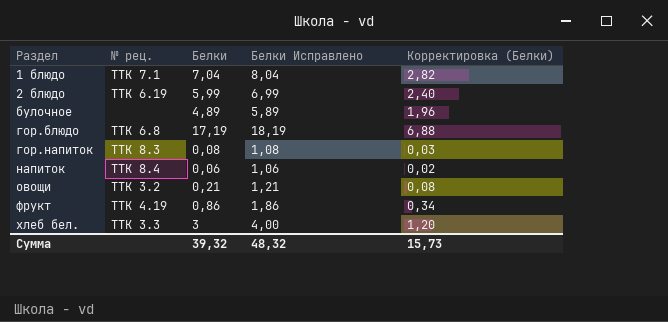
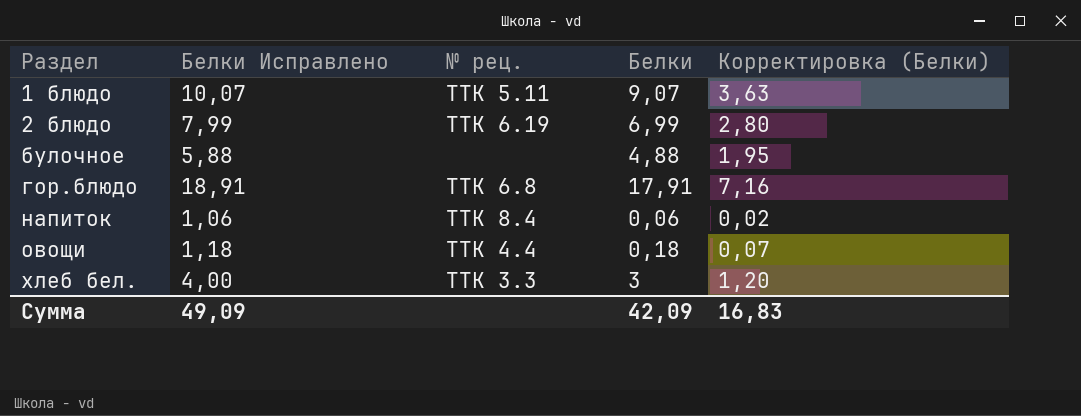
column Белки Исправлено | position: 4 -> 2
row гор.напиток: ТТК 8.3 | 0,08 | 1,08 | 0,03 -> none
row фрукт: ТТК 4.19 | 0,86 | 1,86 | 0,34 -> none
1 блюдо | Белки Исправлено: 8,04 -> 10,07
1 блюдо | № рец.: ТТК 7.1 -> ТТК 5.11
1 блюдо | Белки: 7,04 -> 9,07
1 блюдо | Корректировка (Белки): 2,82 -> 3,63
2 блюдо | Белки Исправлено: 6,99 -> 7,99
2 блюдо | Белки: 5,99 -> 6,99
2 блюдо | Корректировка (Белки): 2,40 -> 2,80
булочное | Белки Исправлено: 5,89 -> 5,88
булочное | Белки: 4,89 -> 4,88
булочное | Корректировка (Белки): 1,96 -> 1,95
гор.блюдо | Белки Исправлено: 18,19 -> 18,91
гор.блюдо | Белки: 17,19 -> 17,91
гор.блюдо | Корректировка (Белки): 6,88 -> 7,16
овощи | Белки Исправлено: 1,21 -> 1,18
овощи | № рец.: ТТК 3.2 -> ТТК 4.4
овощи | Белки: 0,21 -> 0,18
овощи | Корректировка (Белки): 0,08 -> 0,07
Сумма | Белки Исправлено: 48,32 -> 49,09
Сумма | Белки: 39,32 -> 42,09
Сумма | Корректировка (Белки): 15,73 -> 16,83

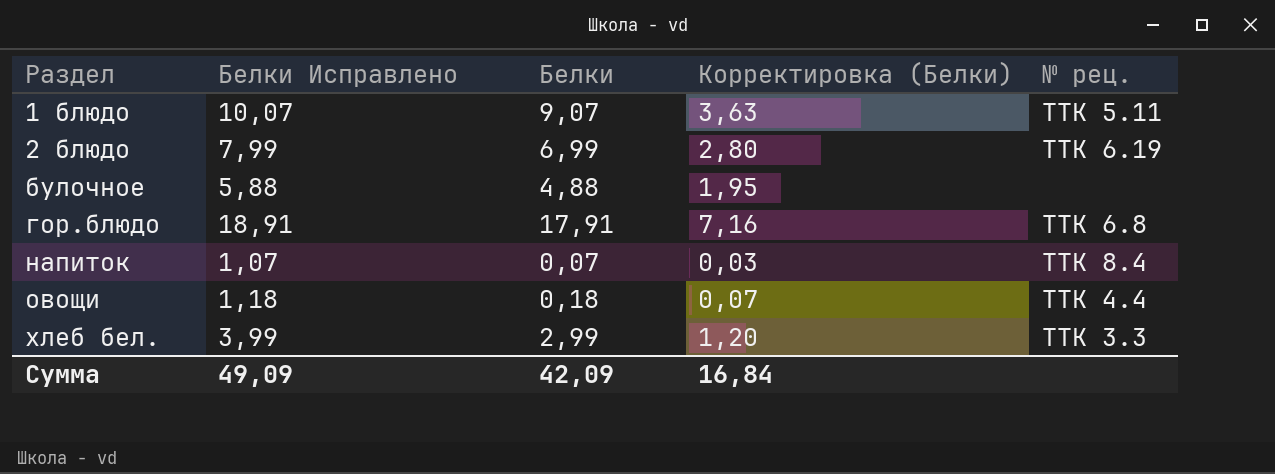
column № рец. | position: 3 -> 5
напиток | Белки Исправлено: 1,06 -> 1,07
напиток | Белки: 0,06 -> 0,07
напиток | Корректировка (Белки): 0,02 -> 0,03
хлеб бел. | Белки Исправлено: 4,00 -> 3,99
хлеб бел. | Белки: 3 -> 2,99
Сумма | Корректировка (Белки): 16,83 -> 16,84

